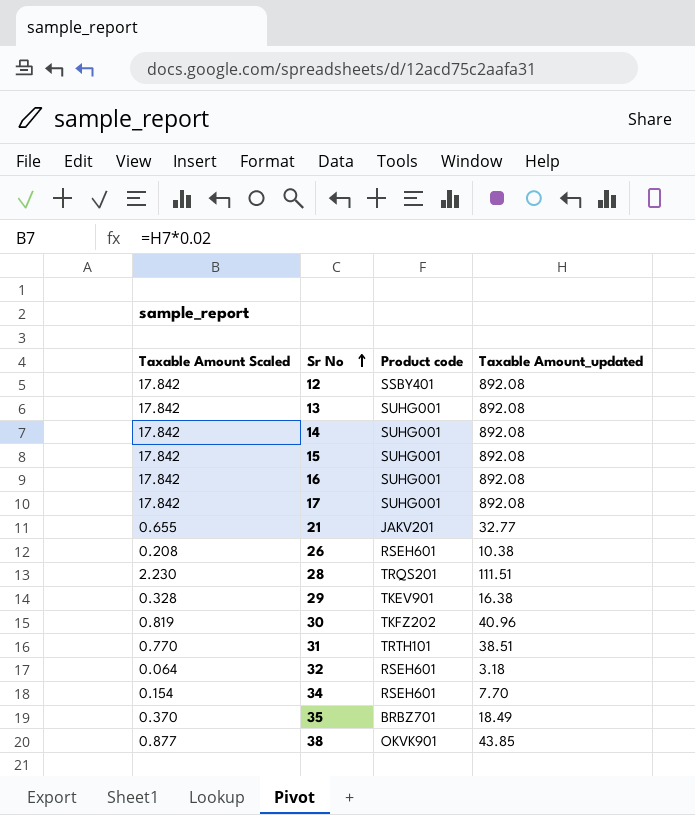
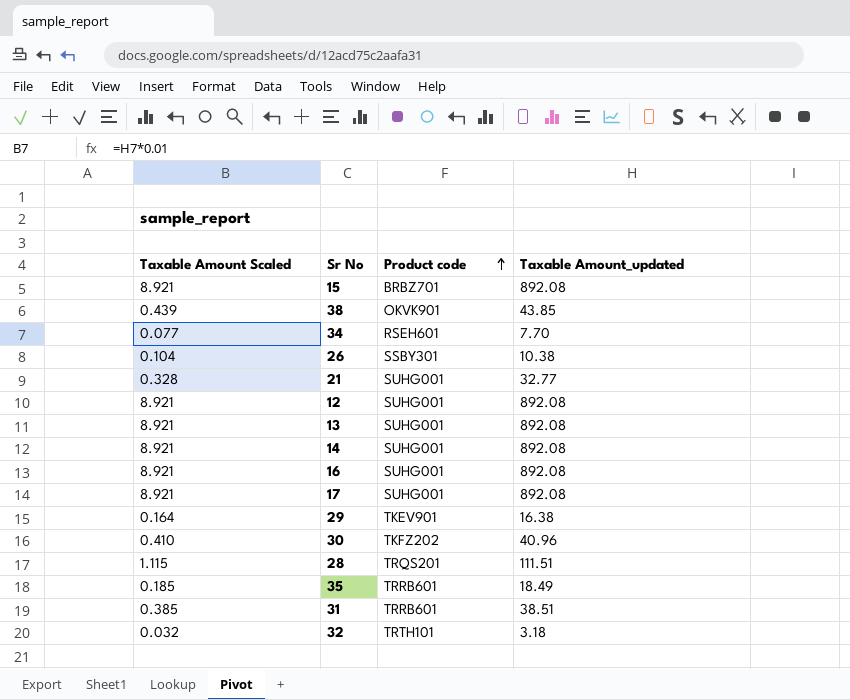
row order: Sr No ascending -> Product code ascending
column Taxable Amount Scaled | formula: [Taxable Amount_updated] * 0.02 -> [Taxable Amount_updated] * 0.01
15 | Product code: SUHG001 -> BRBZ701
26 | Product code: RSEH601 -> SSBY301
21 | Product code: JAKV201 -> SUHG001
12 | Product code: SSBY401 -> SUHG001
35 | Product code: BRBZ701 -> TRRB601
31 | Product code: TRTH101 -> TRRB601
32 | Product code: RSEH601 -> TRTH101

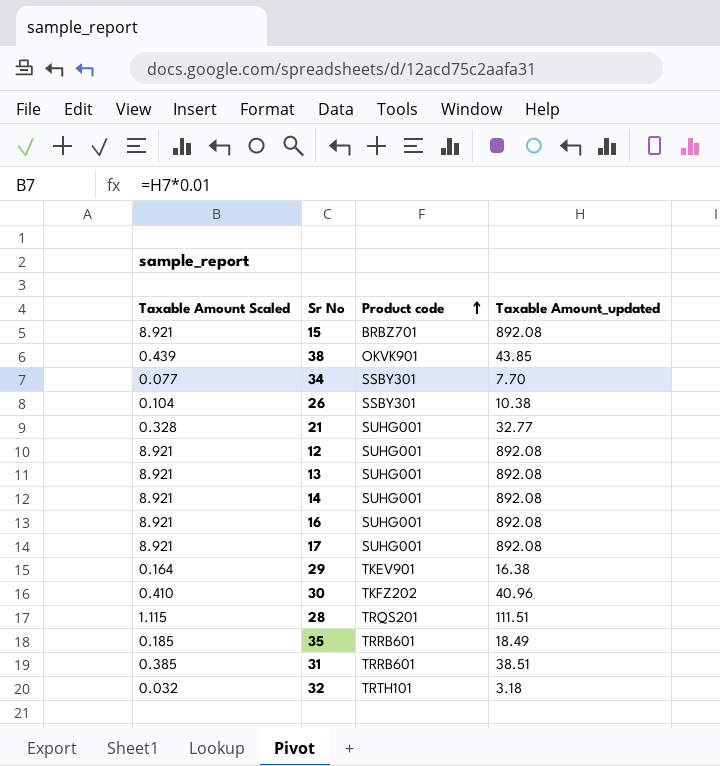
34 | Product code: RSEH601 -> SSBY301

